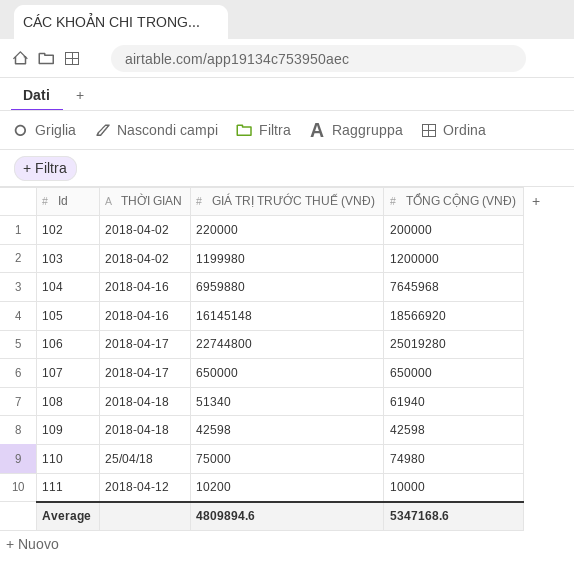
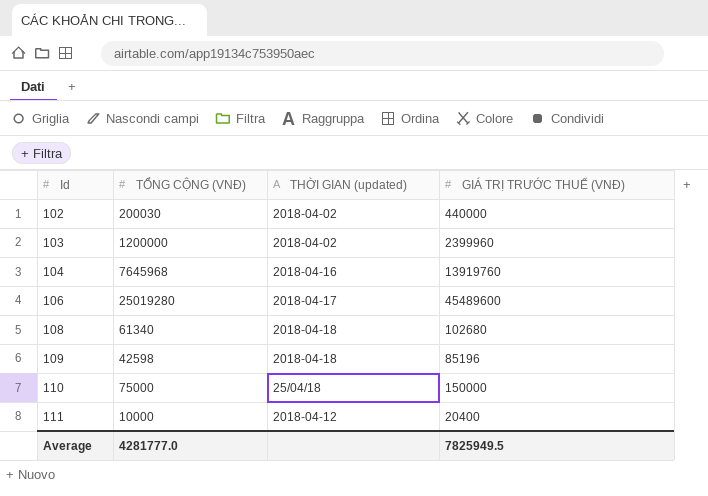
column TỔNG CỘNG (VNĐ) | position: 4 -> 2
column name: THỜI GIAN -> THỜI GIAN (updated)
row 105: 2018-04-16 | 16145148 | 18566920 -> none
row 107: 2018-04-17 | 650000 | 650000 -> none
102 | TỔNG CỘNG (VNĐ): 200000 -> 200030
102 | GIÁ TRỊ TRƯỚC THUẾ (VNĐ): 220000 -> 440000
103 | GIÁ TRỊ TRƯỚC THUẾ (VNĐ): 1199980 -> 2399960
104 | GIÁ TRỊ TRƯỚC THUẾ (VNĐ): 6959880 -> 13919760
106 | GIÁ TRỊ TRƯỚC THUẾ (VNĐ): 22744800 -> 45489600
108 | TỔNG CỘNG (VNĐ): 61940 -> 61340
108 | GIÁ TRỊ TRƯỚC THUẾ (VNĐ): 51340 -> 102680
109 | GIÁ TRỊ TRƯỚC THUẾ (VNĐ): 42598 -> 85196
110 | TỔNG CỘNG (VNĐ): 74980 -> 75000
110 | GIÁ TRỊ TRƯỚC THUẾ (VNĐ): 75000 -> 150000
111 | GIÁ TRỊ TRƯỚC THUẾ (VNĐ): 10200 -> 20400
Average | TỔNG CỘNG (VNĐ): 5347168.6 -> 4281777.0
Average | GIÁ TRỊ TRƯỚC THUẾ (VNĐ): 4809894.6 -> 7825949.5

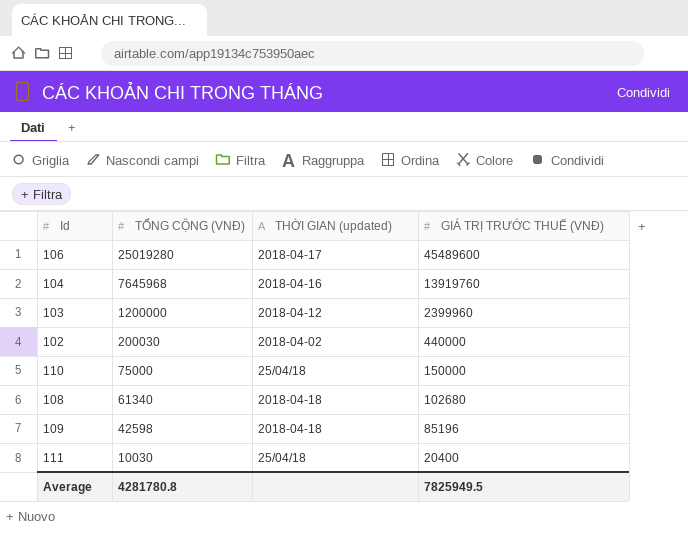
row order: Id ascending -> TỔNG CỘNG (VNĐ) descending
103 | THỜI GIAN (updated): 2018-04-02 -> 2018-04-12
111 | TỔNG CỘNG (VNĐ): 10000 -> 10030
111 | THỜI GIAN (updated): 2018-04-12 -> 25/04/18
Average | TỔNG CỘNG (VNĐ): 4281777.0 -> 4281780.8

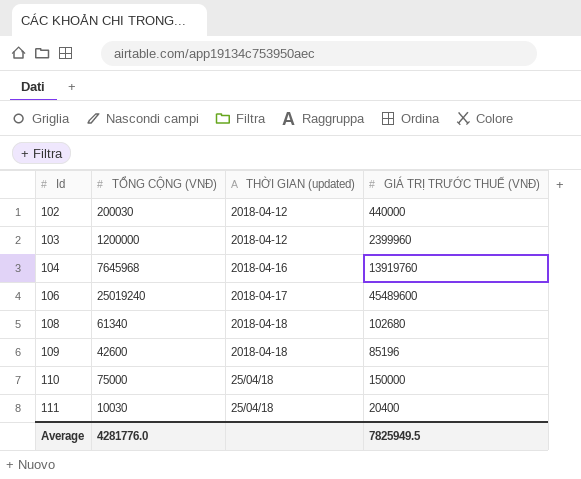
row order: TỔNG CỘNG (VNĐ) descending -> Id ascending
102 | THỜI GIAN (updated): 2018-04-02 -> 2018-04-12
106 | TỔNG CỘNG (VNĐ): 25019280 -> 25019240
109 | TỔNG CỘNG (VNĐ): 42598 -> 42600
Average | TỔNG CỘNG (VNĐ): 4281780.8 -> 4281776.0

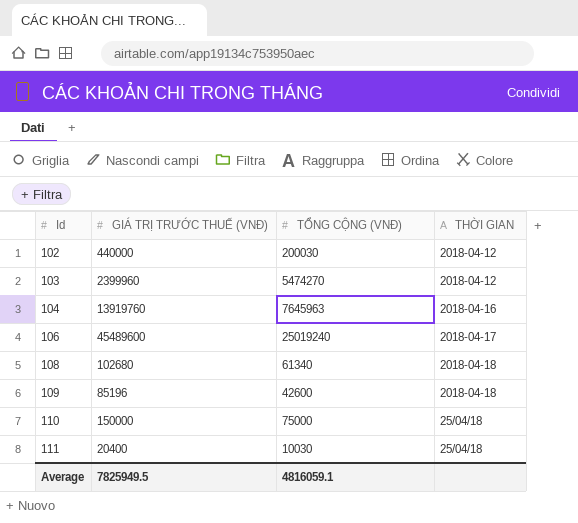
column GIÁ TRỊ TRƯỚC THUẾ (VNĐ) | position: 4 -> 2
column name: THỜI GIAN (updated) -> THỜI GIAN
103 | TỔNG CỘNG (VNĐ): 1200000 -> 5474270
104 | TỔNG CỘNG (VNĐ): 7645968 -> 7645963
Average | TỔNG CỘNG (VNĐ): 4281776.0 -> 4816059.1

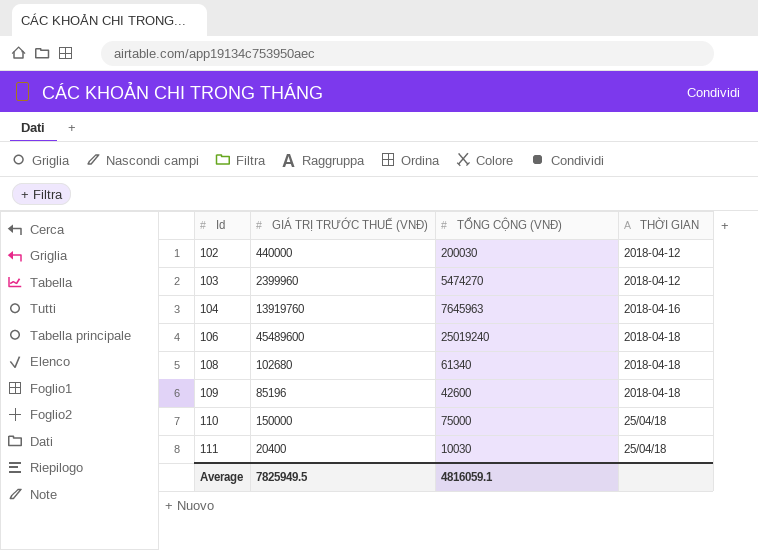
106 | THỜI GIAN: 2018-04-17 -> 2018-04-18

